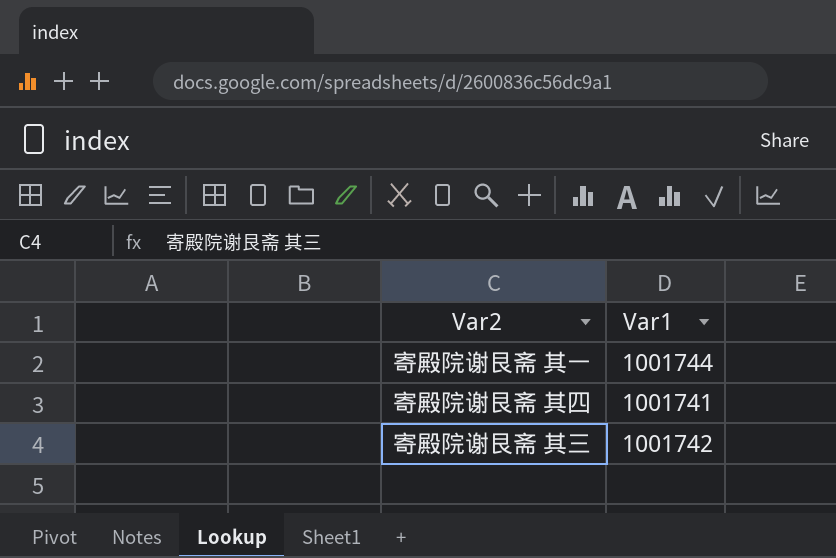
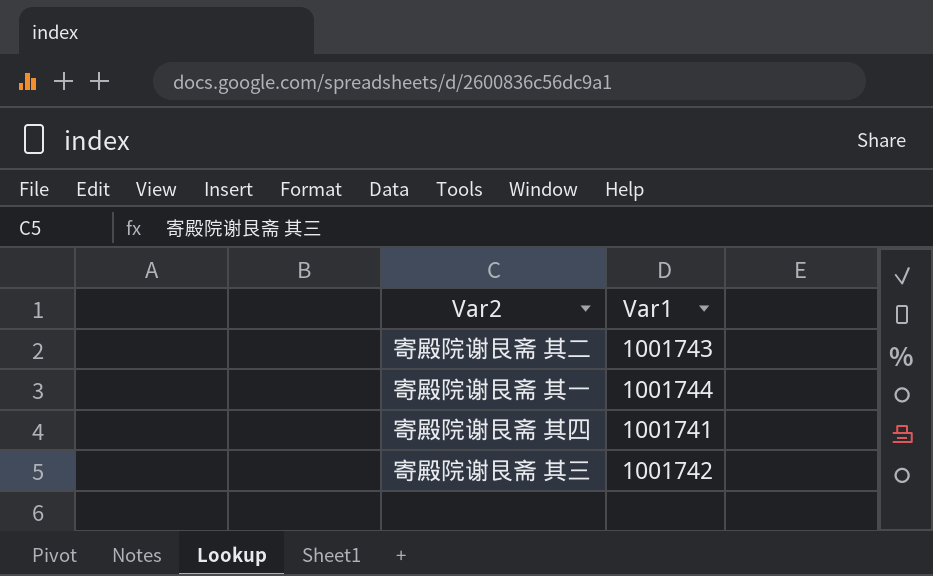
row 寄殿院谢艮斋 其二: none -> 1001743

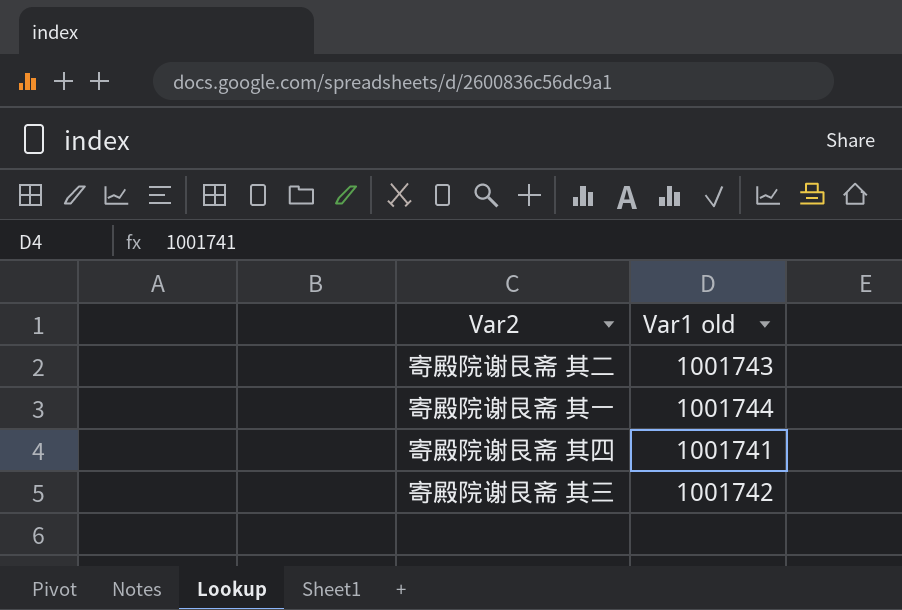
column name: Var1 -> Var1 old

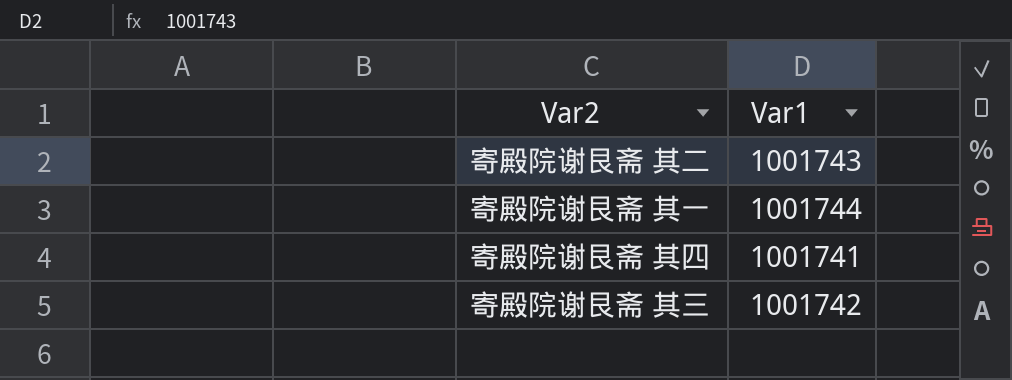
column name: Var1 old -> Var1

